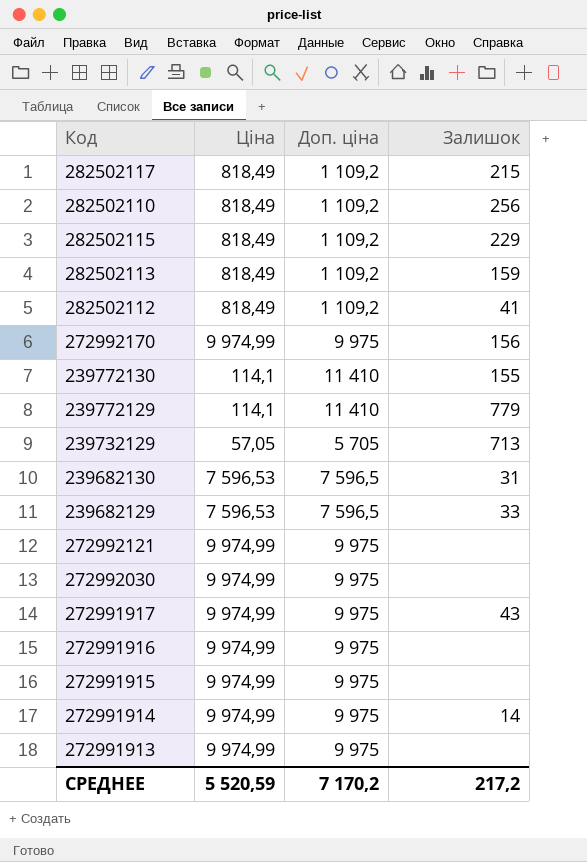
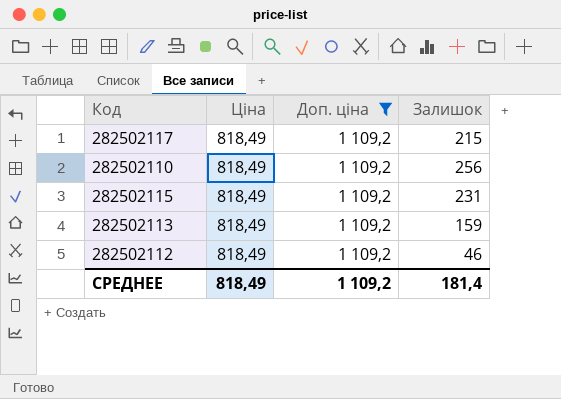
filter: none -> Доп. ціна = 1 109,2
282502115 | Залишок: 229 -> 231
282502112 | Залишок: 41 -> 46
СРЕДНЕЕ | Ціна: 5 520,59 -> 818,49
СРЕДНЕЕ | Доп. ціна: 7 170,2 -> 1 109,2
СРЕДНЕЕ | Залишок: 217,2 -> 181,4

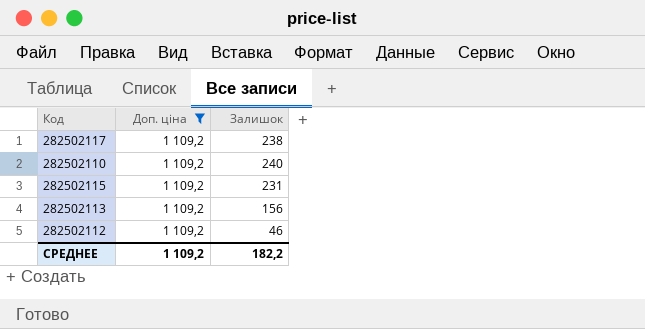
column Ціна | position: 2 -> none
282502117 | Залишок: 215 -> 238
282502110 | Залишок: 256 -> 240
282502113 | Залишок: 159 -> 156
СРЕДНЕЕ | Залишок: 181,4 -> 182,2

